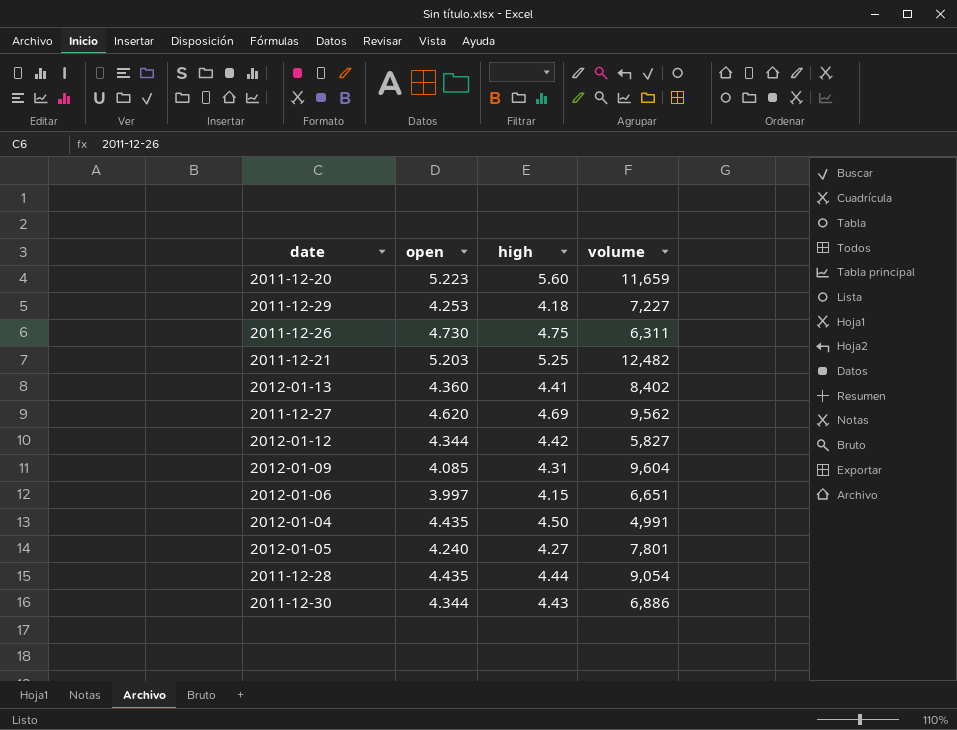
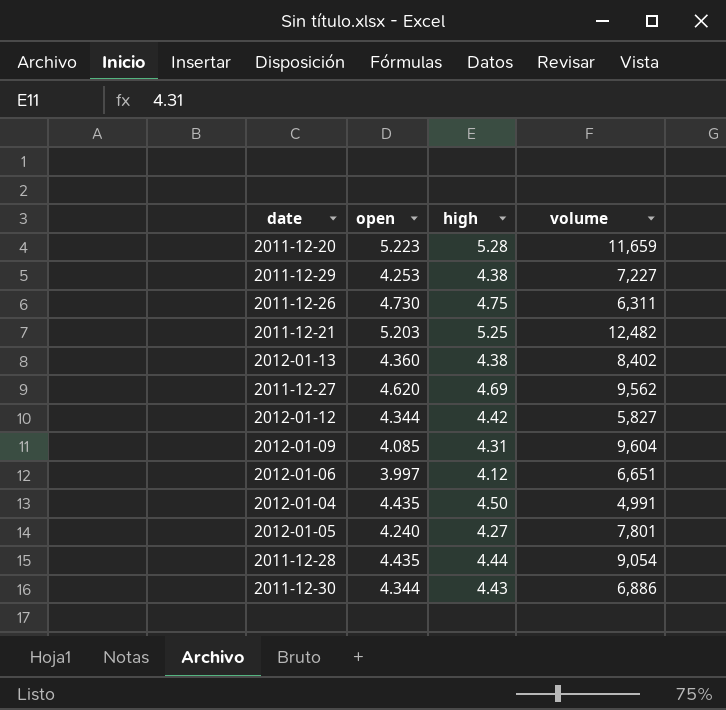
2011-12-20 | high: 5.60 -> 5.28
2011-12-29 | high: 4.18 -> 4.38
2012-01-13 | high: 4.41 -> 4.38
2012-01-06 | high: 4.15 -> 4.12

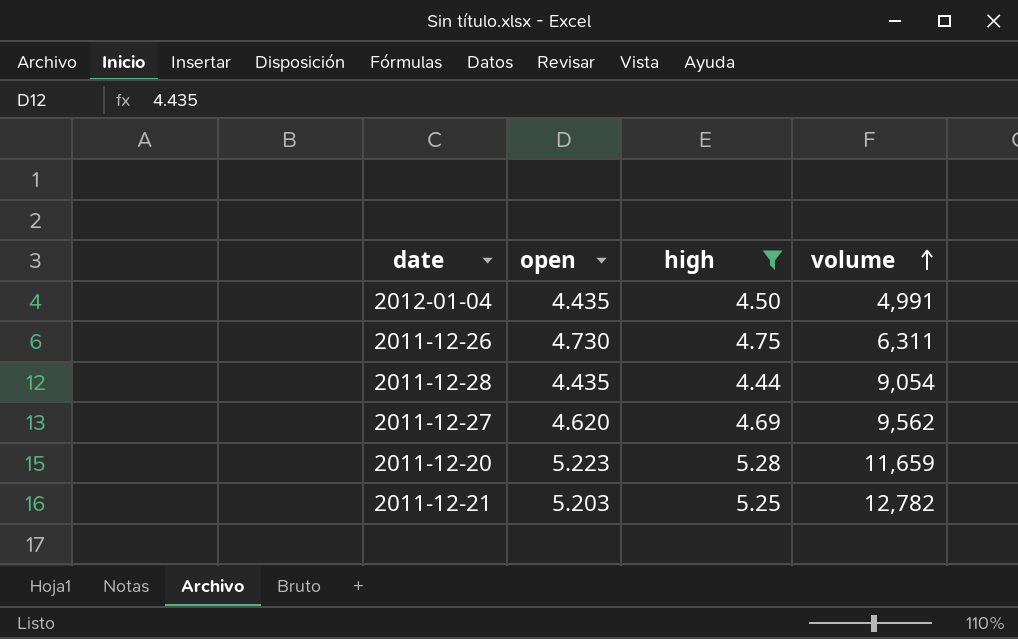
filter: none -> high >= 4.44
row order: none -> volume ascending
2011-12-21 | volume: 12,482 -> 12,782

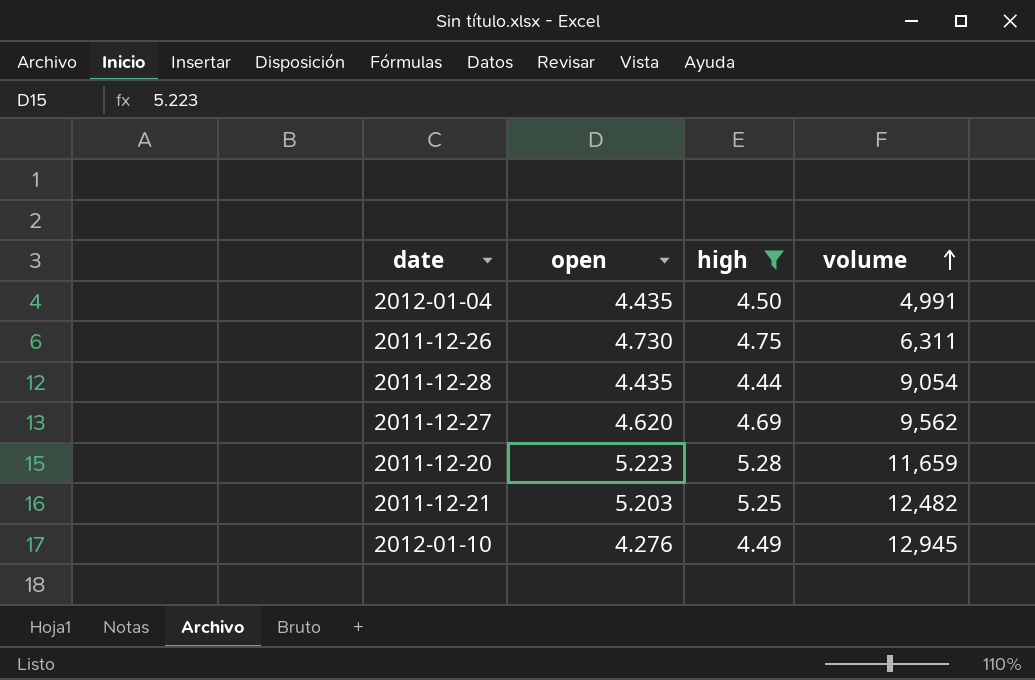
2011-12-21 | volume: 12,782 -> 12,482
row 2012-01-10: none -> 4.276 | 4.49 | 12,945

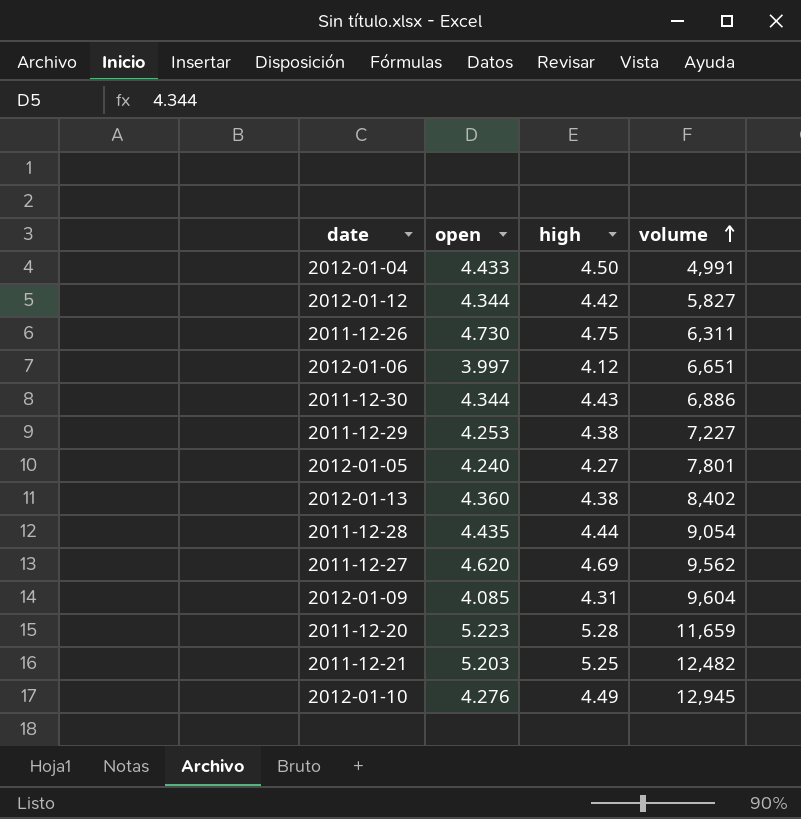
filter: high >= 4.44 -> none
2012-01-04 | open: 4.435 -> 4.433

